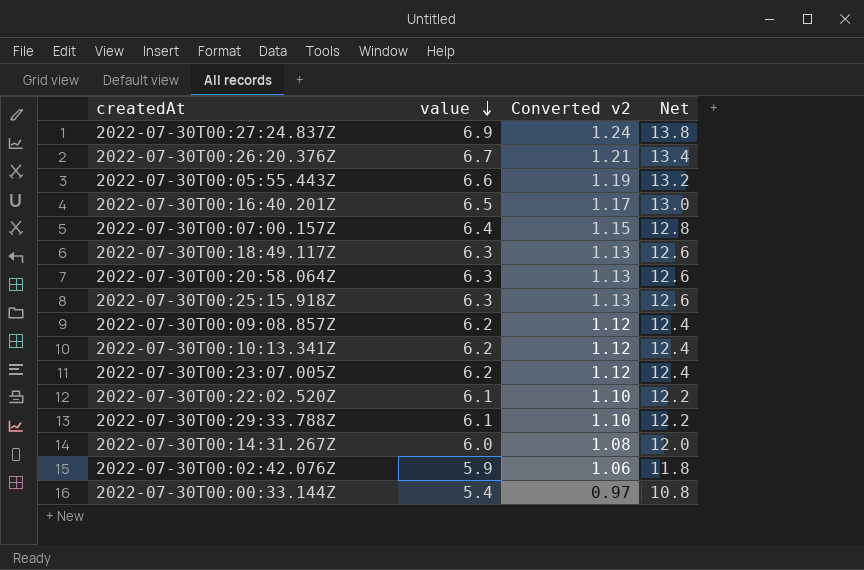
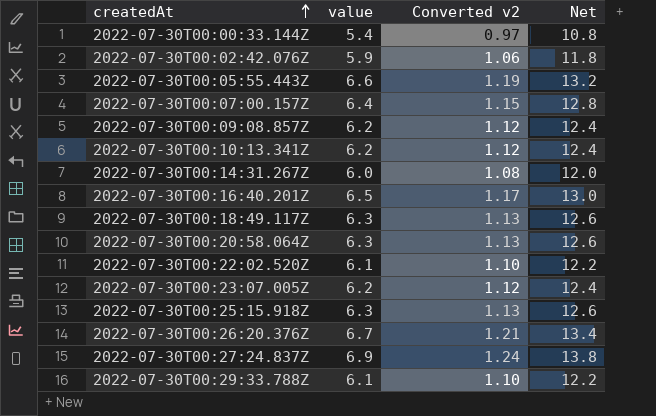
row order: value descending -> createdAt ascending

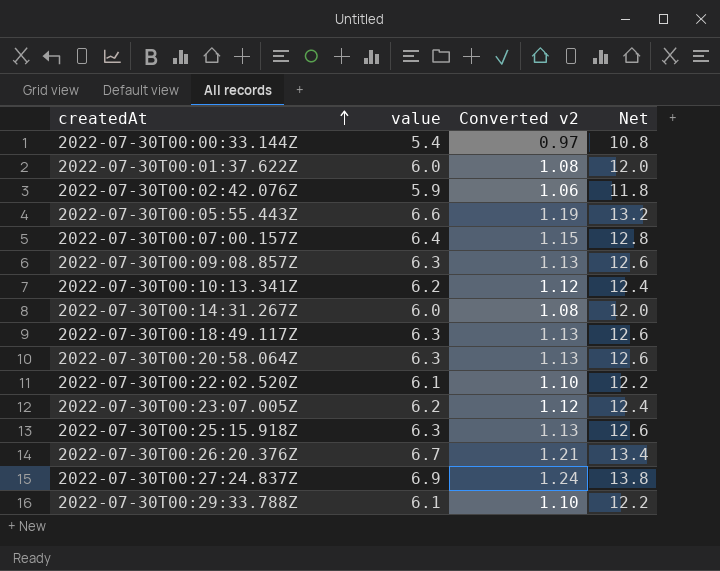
row 2022-07-30T00:16:40.201Z: 6.5 | 1.17 | 13.0 -> none
row 2022-07-30T00:01:37.622Z: none -> 6.0 | 1.08 | 12.0
2022-07-30T00:09:08.857Z | value: 6.2 -> 6.3
2022-07-30T00:09:08.857Z | Converted v2: 1.12 -> 1.13
2022-07-30T00:09:08.857Z | Net: 12.4 -> 12.6

